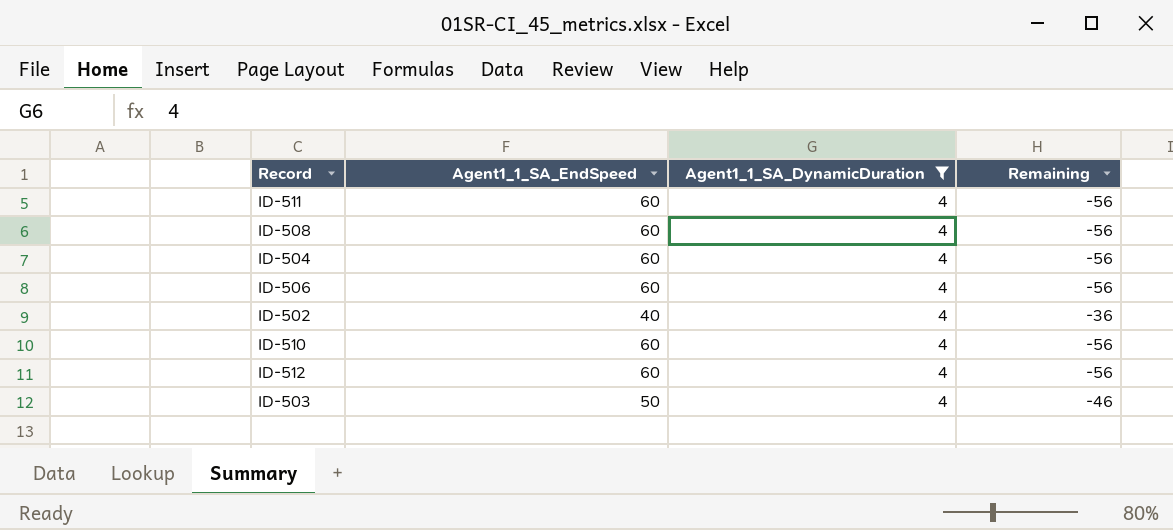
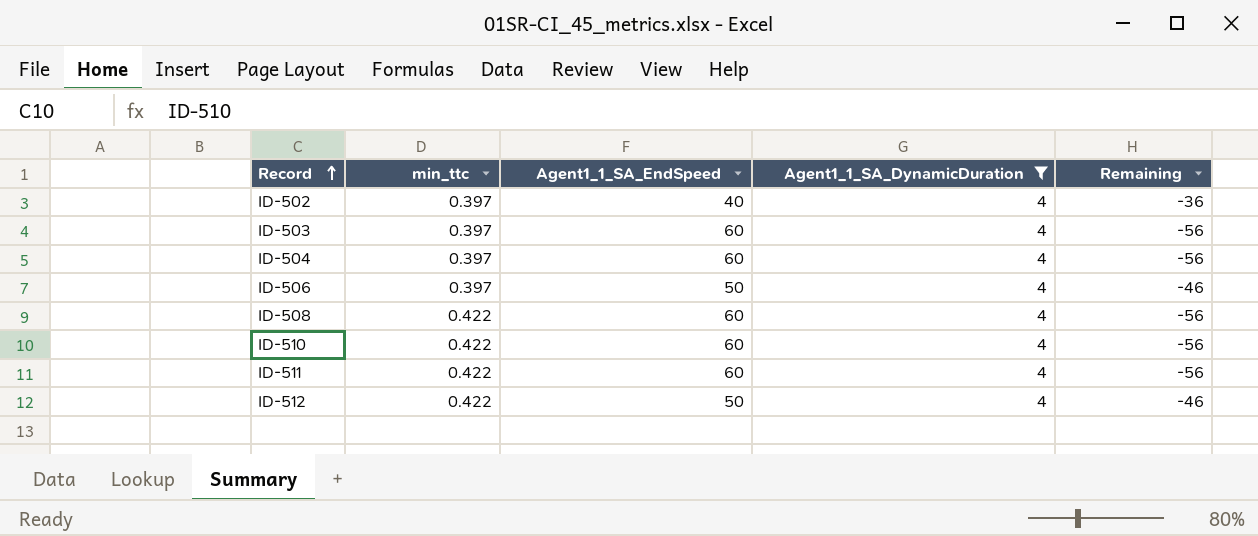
row order: none -> Record ascending
column min_ttc | position: none -> 2
ID-503 | Agent1_1_SA_EndSpeed: 50 -> 60
ID-503 | Remaining: -46 -> -56
ID-506 | Agent1_1_SA_EndSpeed: 60 -> 50
ID-506 | Remaining: -56 -> -46
ID-512 | Agent1_1_SA_EndSpeed: 60 -> 50
ID-512 | Remaining: -56 -> -46

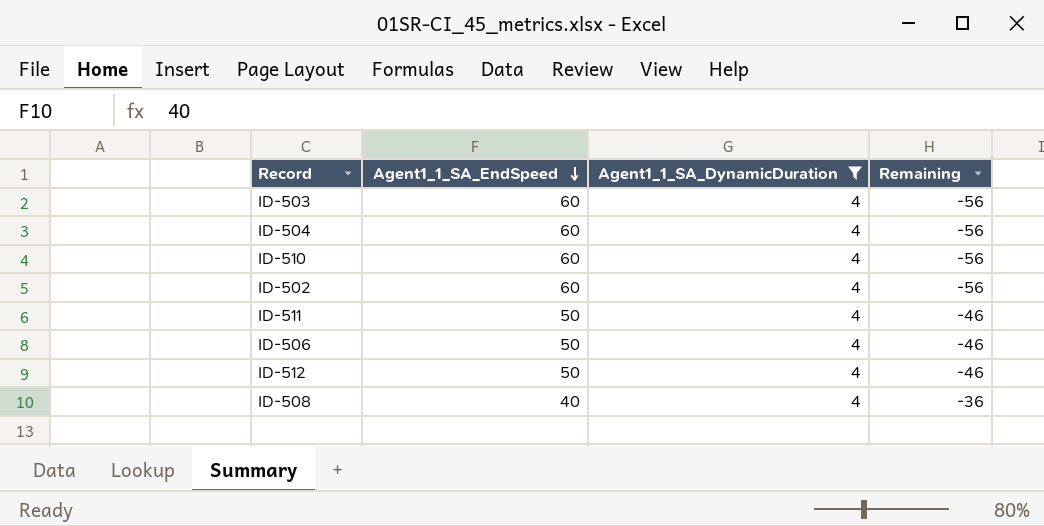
row order: Record ascending -> Agent1_1_SA_EndSpeed descending
column min_ttc | position: 2 -> none
ID-502 | Agent1_1_SA_EndSpeed: 40 -> 60
ID-502 | Remaining: -36 -> -56
ID-511 | Agent1_1_SA_EndSpeed: 60 -> 50
ID-511 | Remaining: -56 -> -46
ID-508 | Agent1_1_SA_EndSpeed: 60 -> 40
ID-508 | Remaining: -56 -> -36

